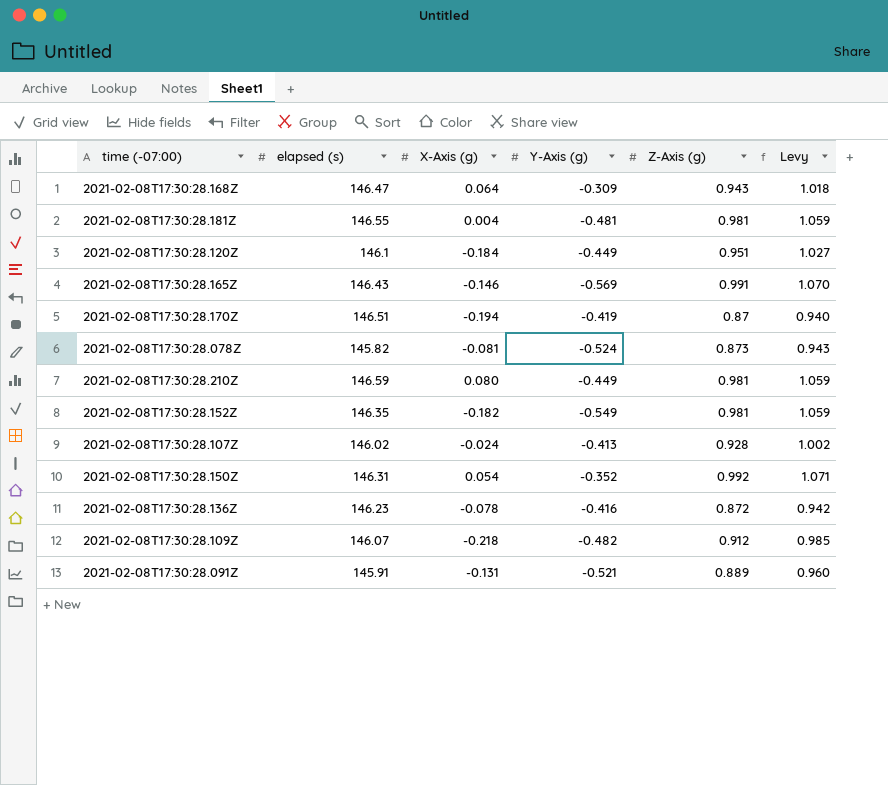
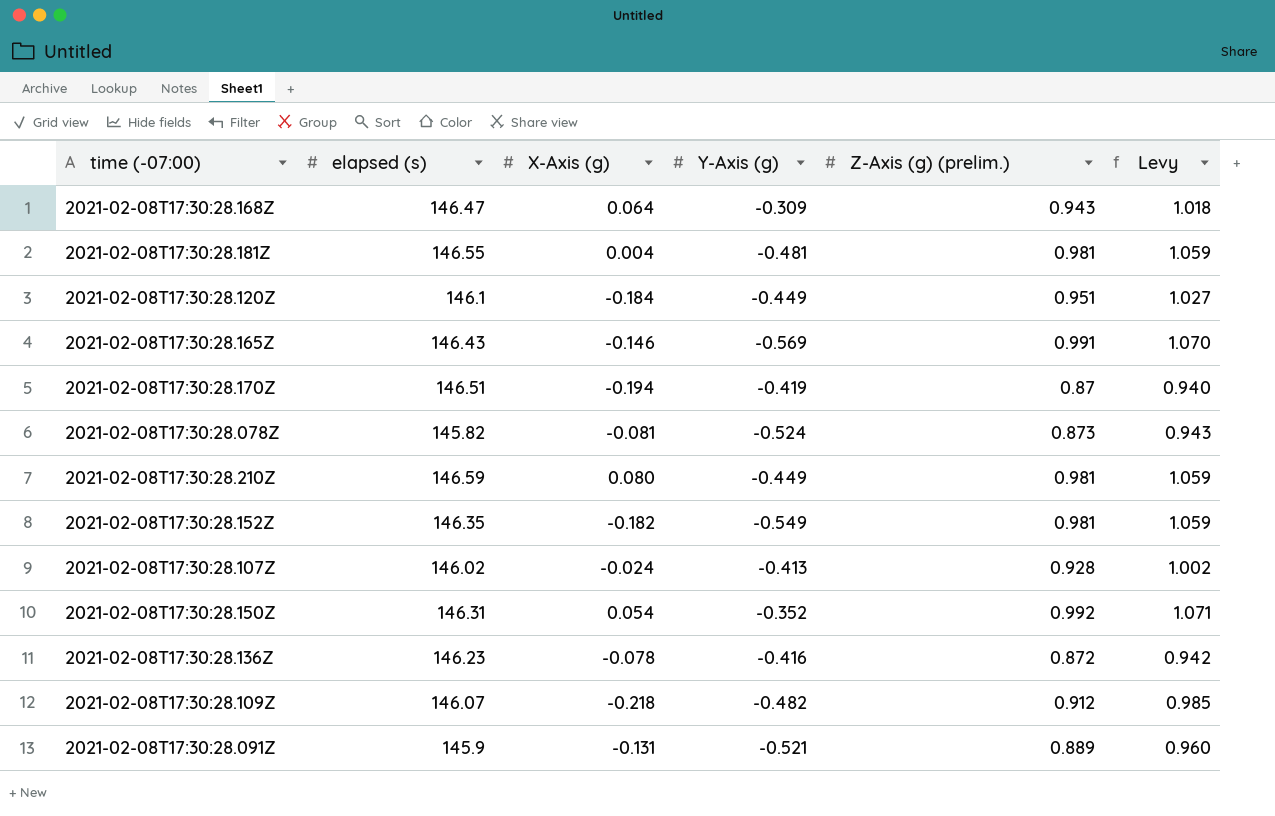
column name: Z-Axis (g) -> Z-Axis (g) (prelim.)
2021-02-08T17:30:28.091Z | elapsed (s): 145.91 -> 145.9

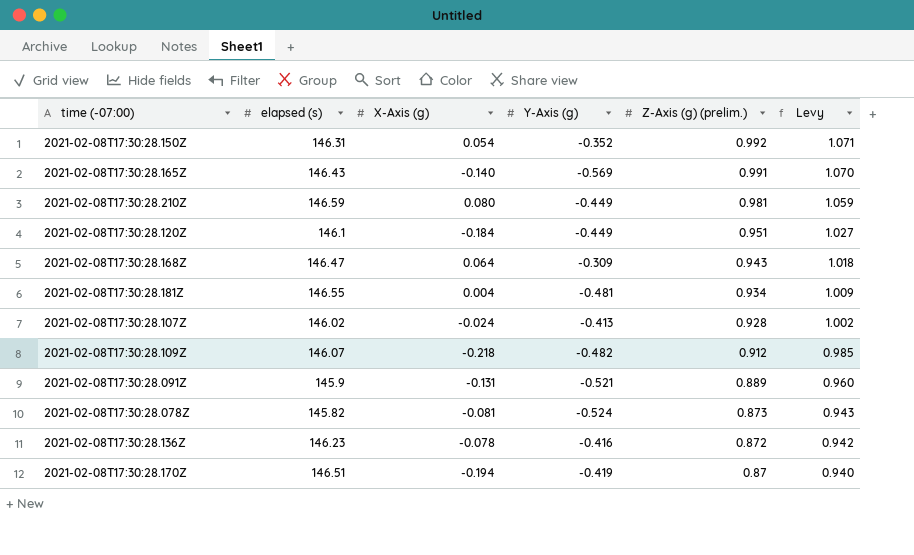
row order: none -> Z-Axis (g) (prelim.) descending
row 2021-02-08T17:30:28.152Z: 146.35 | -0.182 | -0.549 | 0.981 | 1.059 -> none
2021-02-08T17:30:28.165Z | X-Axis (g): -0.146 -> -0.140
2021-02-08T17:30:28.181Z | Z-Axis (g) (prelim.): 0.981 -> 0.934
2021-02-08T17:30:28.181Z | Levy: 1.059 -> 1.009

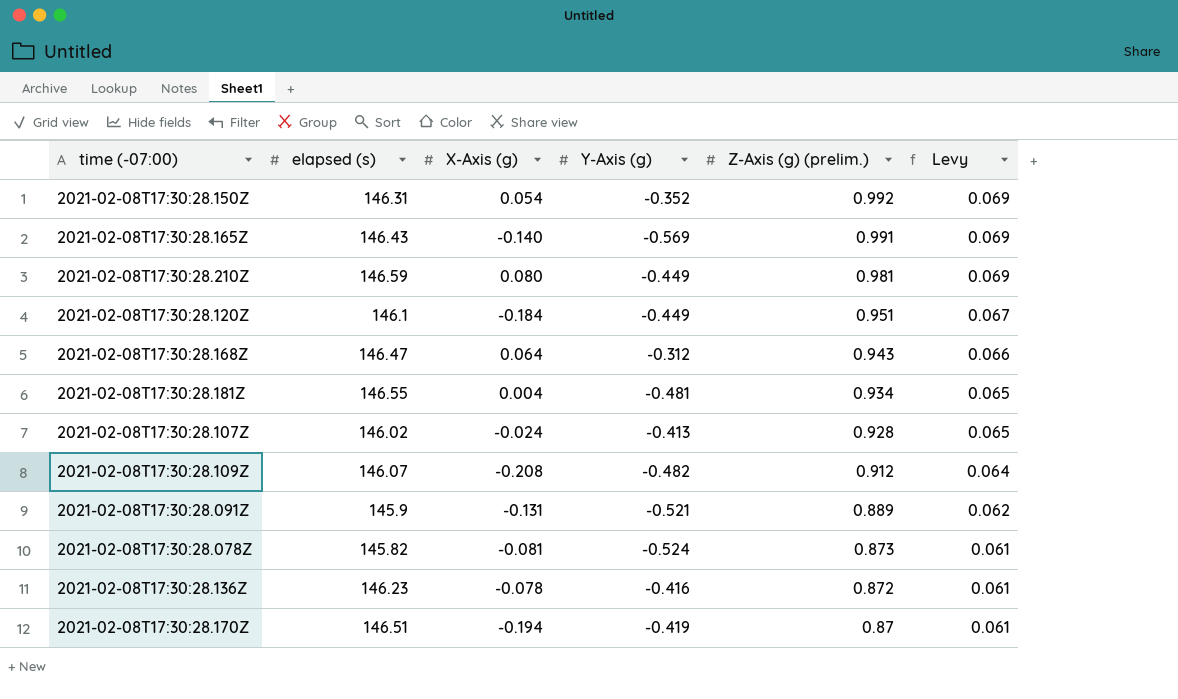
column Levy | formula: [Z-Axis (g) (prelim.)] * 1.08 -> [Z-Axis (g) (prelim.)] * 0.07
2021-02-08T17:30:28.168Z | Y-Axis (g): -0.309 -> -0.312
2021-02-08T17:30:28.109Z | X-Axis (g): -0.218 -> -0.208

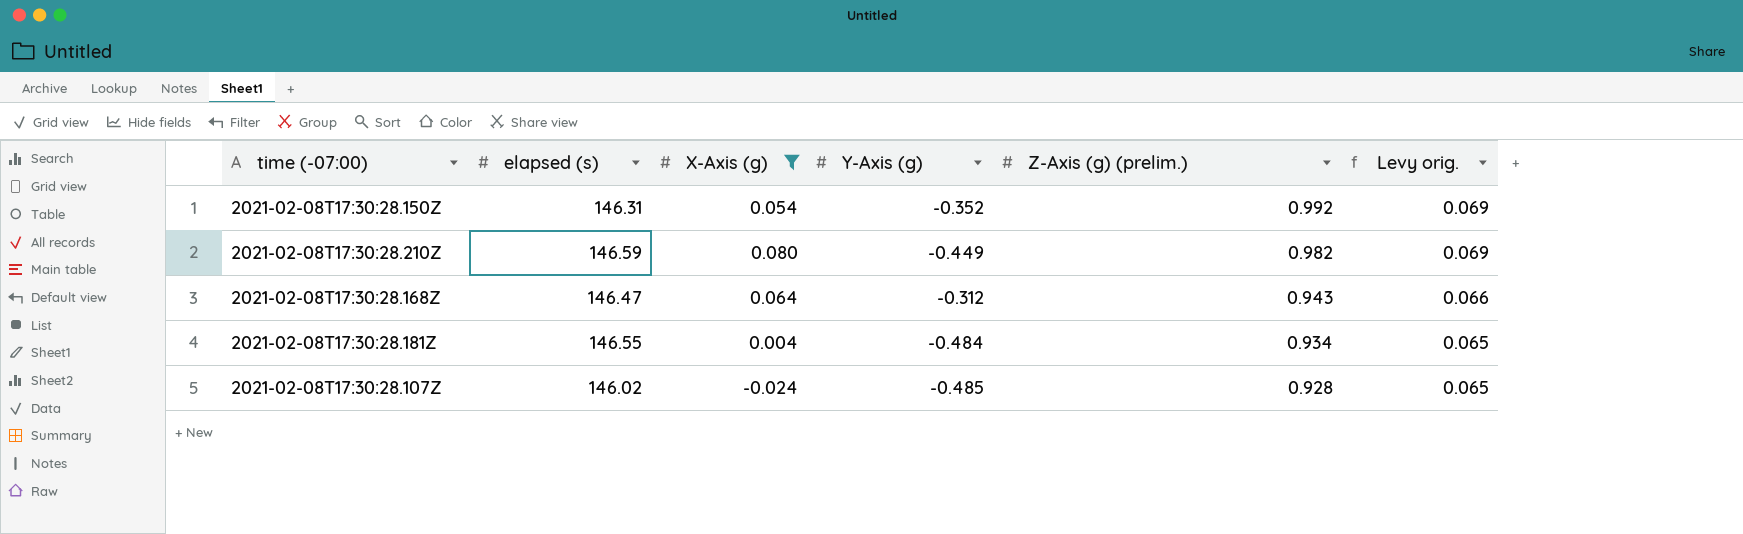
filter: none -> X-Axis (g) >= -0.024
column name: Levy -> Levy orig.
2021-02-08T17:30:28.210Z | Z-Axis (g) (prelim.): 0.981 -> 0.982
2021-02-08T17:30:28.181Z | Y-Axis (g): -0.481 -> -0.484
2021-02-08T17:30:28.107Z | Y-Axis (g): -0.413 -> -0.485

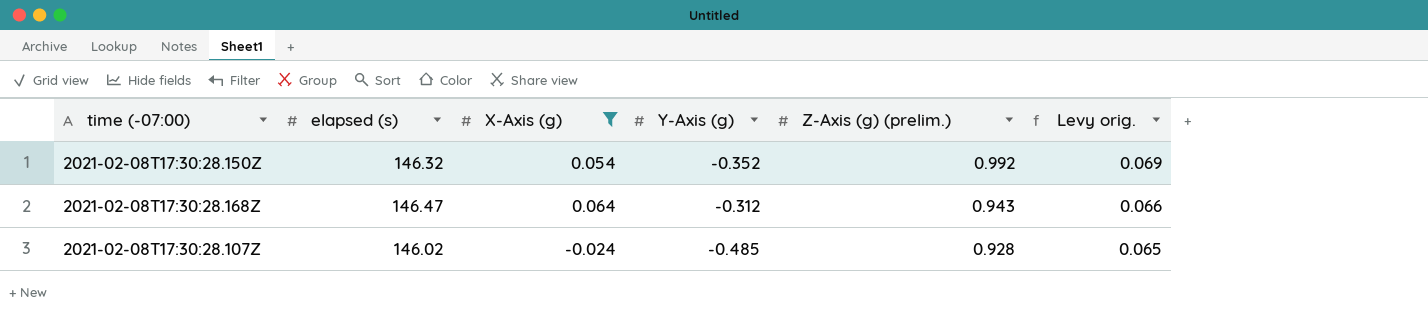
row 2021-02-08T17:30:28.210Z: 146.59 | 0.080 | -0.449 | 0.982 | 0.069 -> none
row 2021-02-08T17:30:28.181Z: 146.55 | 0.004 | -0.484 | 0.934 | 0.065 -> none
2021-02-08T17:30:28.150Z | elapsed (s): 146.31 -> 146.32

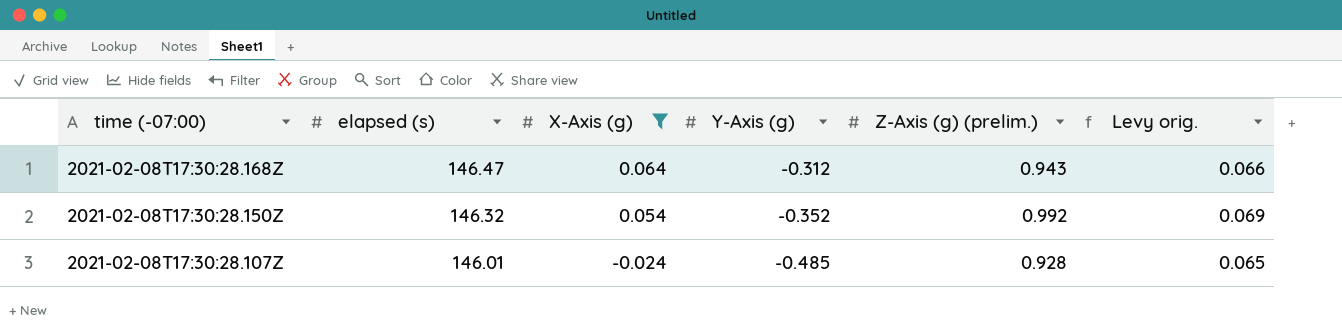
row order: Z-Axis (g) (prelim.) descending -> time (-07:00) descending
2021-02-08T17:30:28.107Z | elapsed (s): 146.02 -> 146.01

